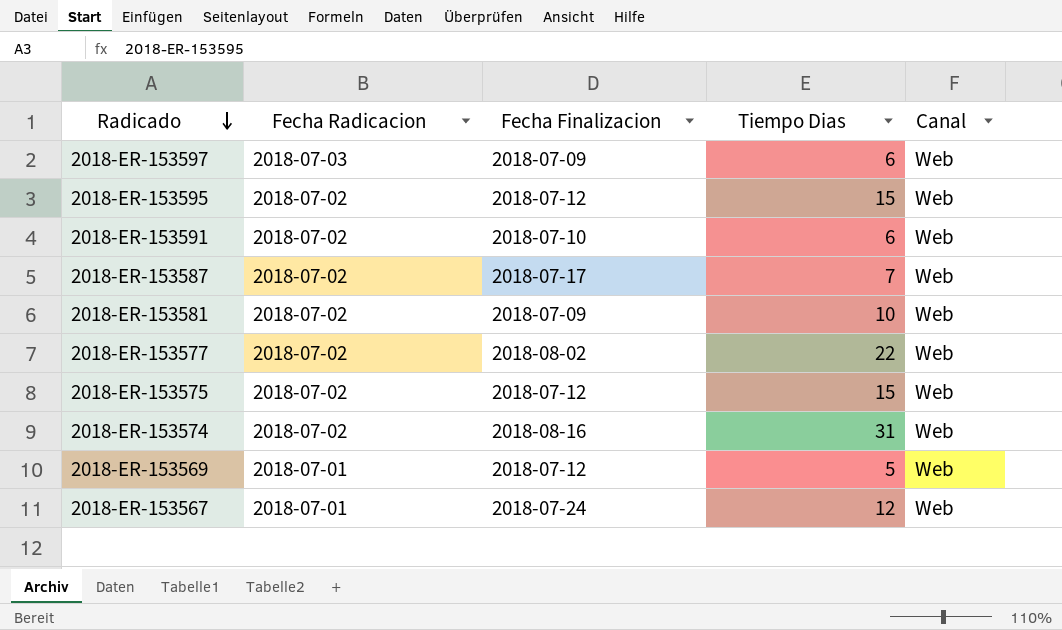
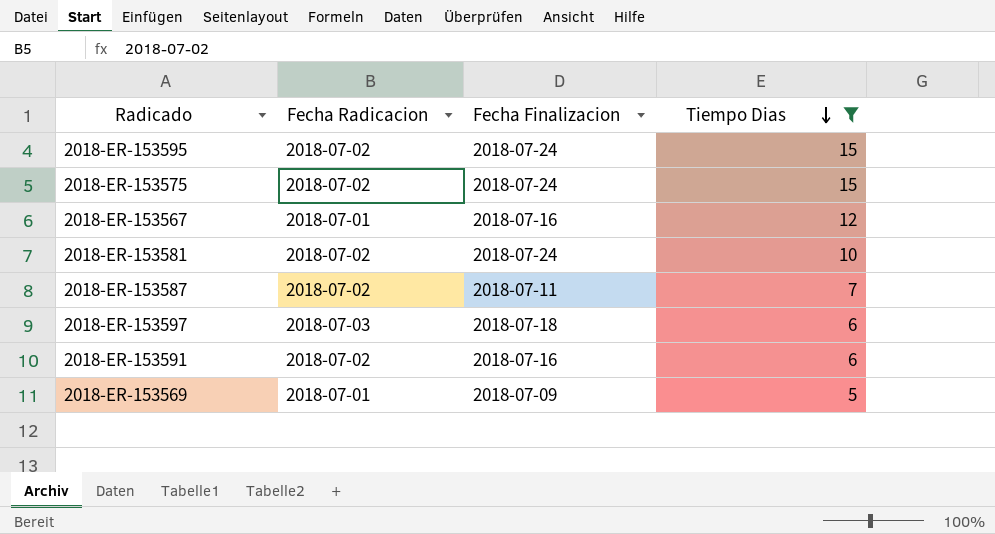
filter: none -> Tiempo Dias <= 15
row order: Radicado descending -> Tiempo Dias descending
column Canal | position: 5 -> none
2018-ER-153595 | Fecha Finalizacion: 2018-07-12 -> 2018-07-24
2018-ER-153575 | Fecha Finalizacion: 2018-07-12 -> 2018-07-24
2018-ER-153567 | Fecha Finalizacion: 2018-07-24 -> 2018-07-16
2018-ER-153581 | Fecha Finalizacion: 2018-07-09 -> 2018-07-24
2018-ER-153587 | Fecha Finalizacion: 2018-07-17 -> 2018-07-11
2018-ER-153597 | Fecha Finalizacion: 2018-07-09 -> 2018-07-18
2018-ER-153591 | Fecha Finalizacion: 2018-07-10 -> 2018-07-16
2018-ER-153569 | Fecha Finalizacion: 2018-07-12 -> 2018-07-09

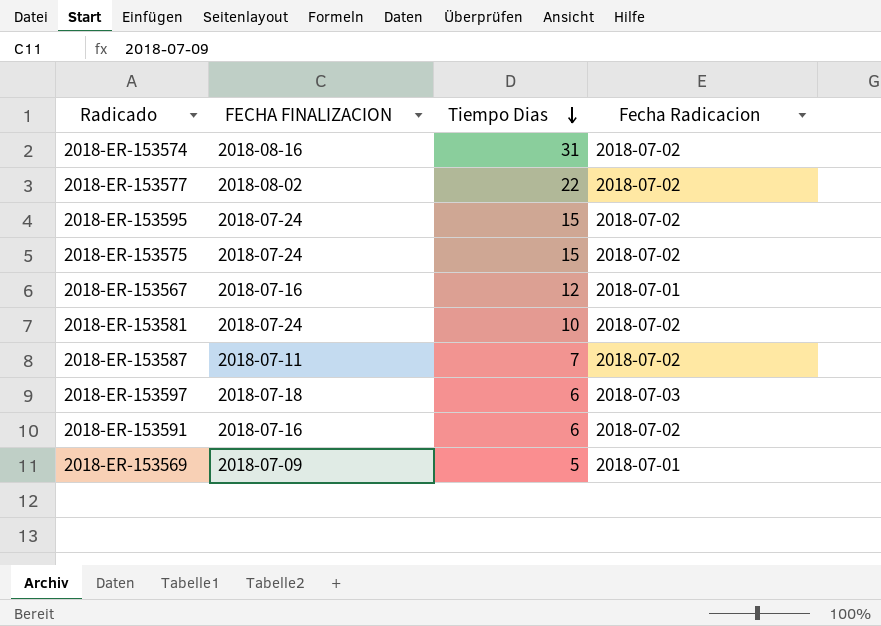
filter: Tiempo Dias <= 15 -> none
column name: Fecha Finalizacion -> FECHA FINALIZACION
column Fecha Radicacion | position: 2 -> 4

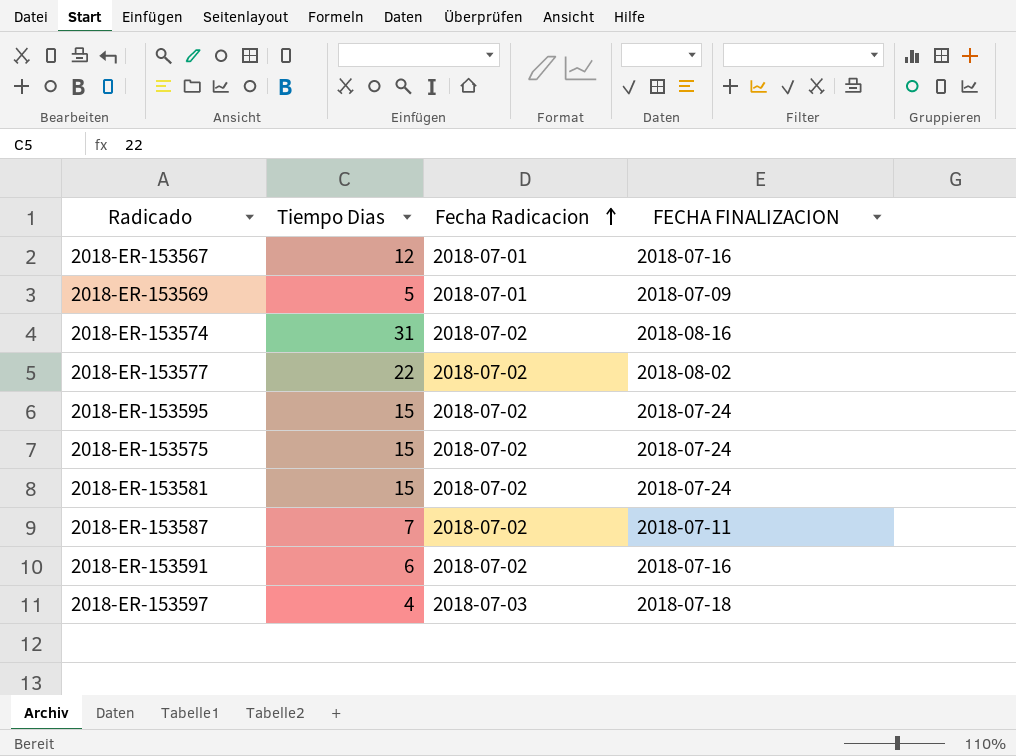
row order: Tiempo Dias descending -> Fecha Radicacion ascending
column FECHA FINALIZACION | position: 2 -> 4
2018-ER-153581 | Tiempo Dias: 10 -> 15
2018-ER-153597 | Tiempo Dias: 6 -> 4

